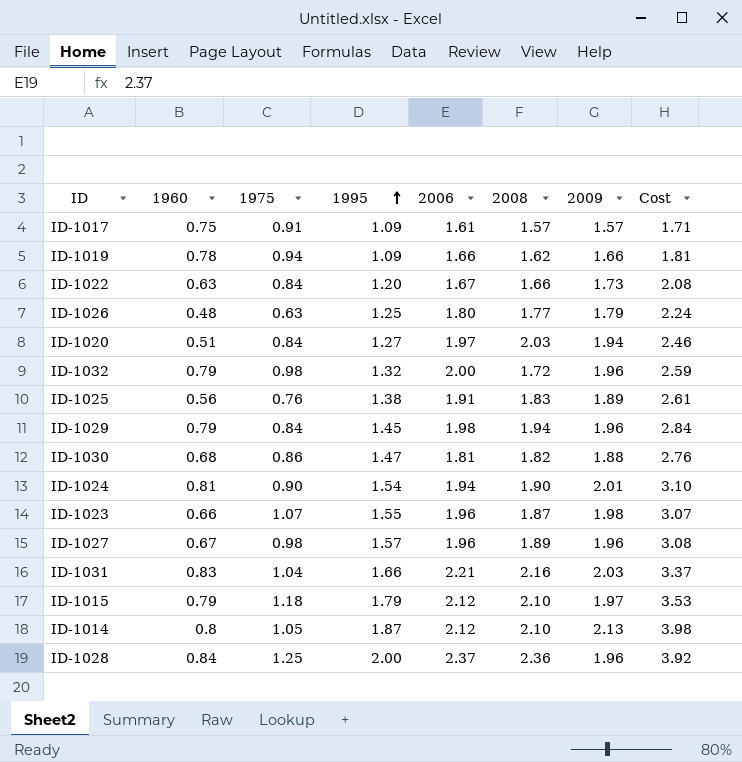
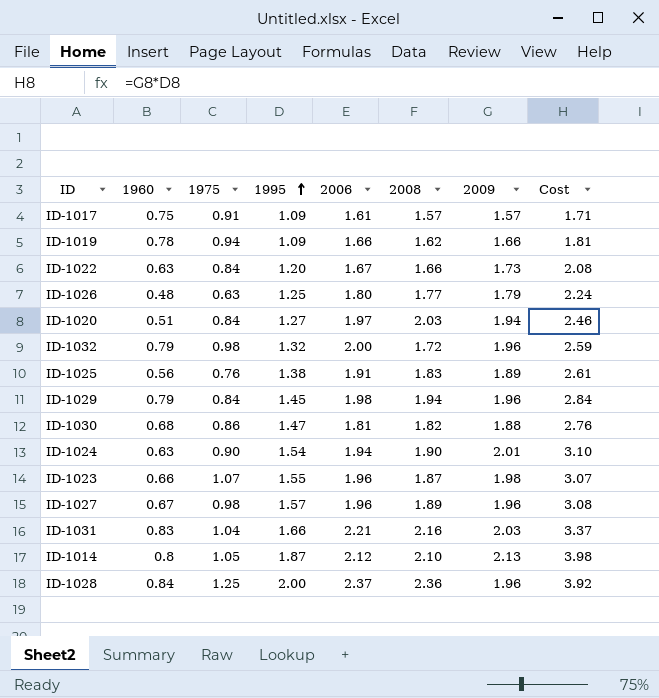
row ID-1015: 0.79 | 1.18 | 1.79 | 2.12 | 2.10 | 1.97 | 3.53 -> none
ID-1024 | 1960: 0.81 -> 0.63

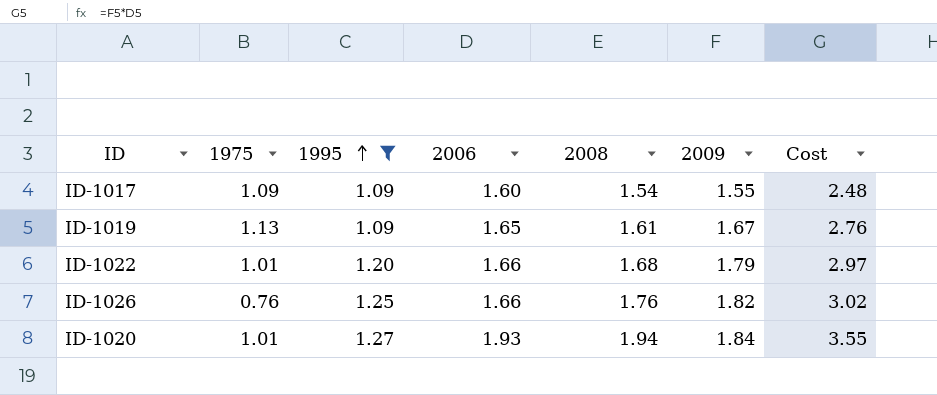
filter: none -> 1995 <= 1.27
column 1960 | position: 2 -> none
column Cost | formula: [1995] * [2009] -> [2006] * [2009]
ID-1017 | 1975: 0.91 -> 1.09
ID-1017 | 2006: 1.61 -> 1.60
ID-1017 | 2008: 1.57 -> 1.54
ID-1017 | 2009: 1.57 -> 1.55
ID-1019 | 1975: 0.94 -> 1.13
ID-1019 | 2006: 1.66 -> 1.65
ID-1019 | 2008: 1.62 -> 1.61
ID-1019 | 2009: 1.66 -> 1.67
ID-1022 | 1975: 0.84 -> 1.01
ID-1022 | 2006: 1.67 -> 1.66
ID-1022 | 2008: 1.66 -> 1.68
ID-1022 | 2009: 1.73 -> 1.79
ID-1026 | 1975: 0.63 -> 0.76
ID-1026 | 2006: 1.80 -> 1.66
ID-1026 | 2008: 1.77 -> 1.76
ID-1026 | 2009: 1.79 -> 1.82
ID-1020 | 1975: 0.84 -> 1.01
ID-1020 | 2006: 1.97 -> 1.93
ID-1020 | 2008: 2.03 -> 1.94
ID-1020 | 2009: 1.94 -> 1.84

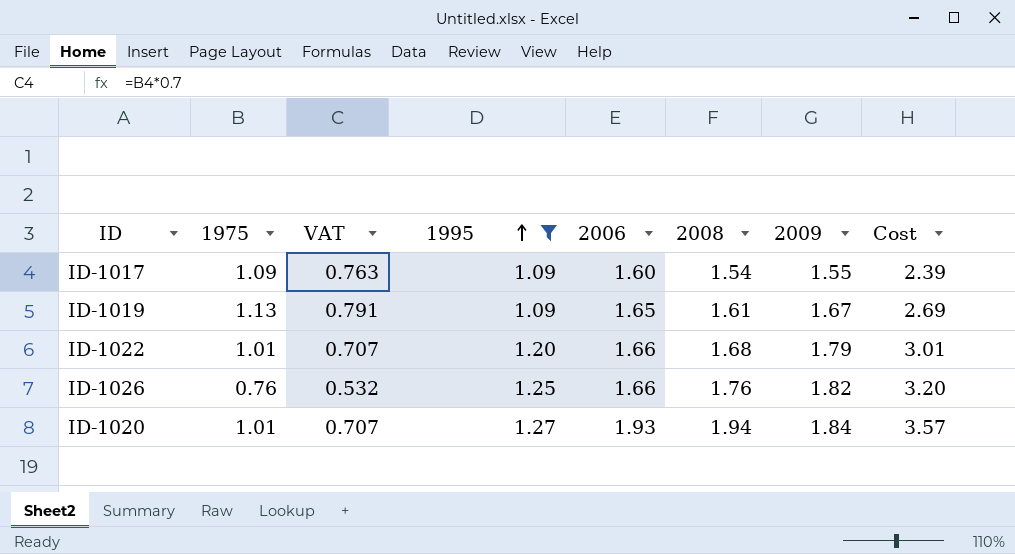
column VAT | formula: none -> [1975] * 0.7
column Cost | formula: [2006] * [2009] -> [2008] * [2009]

